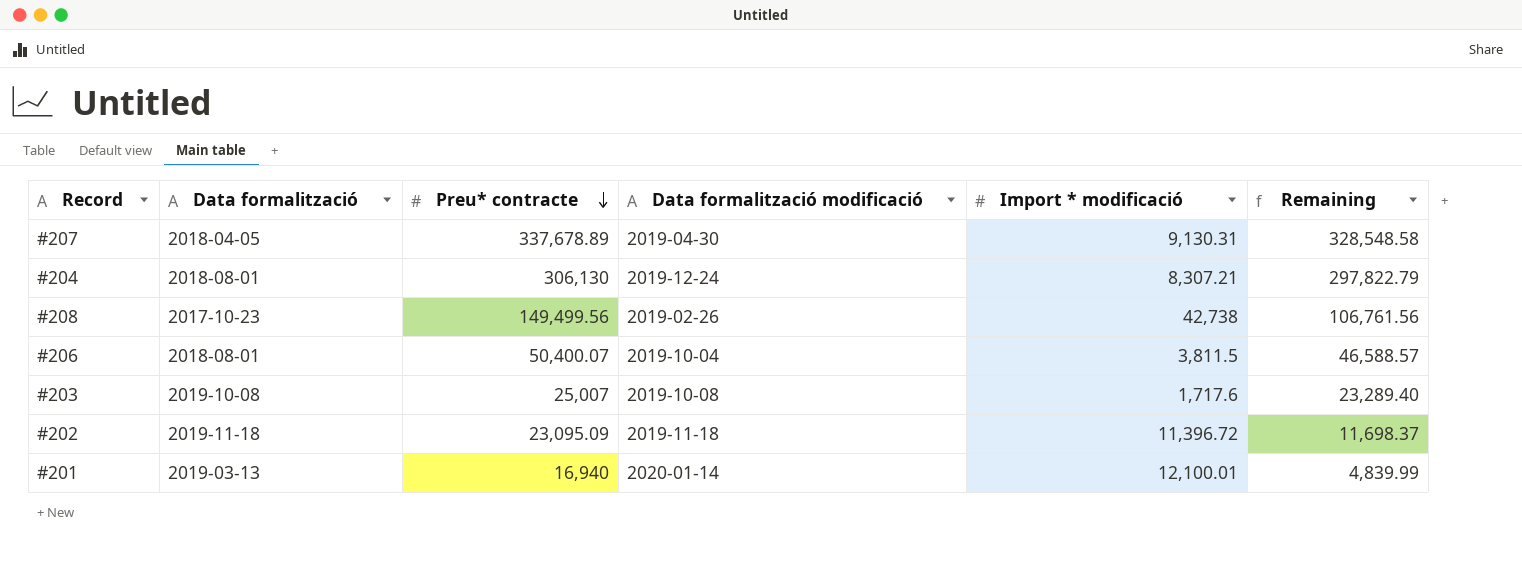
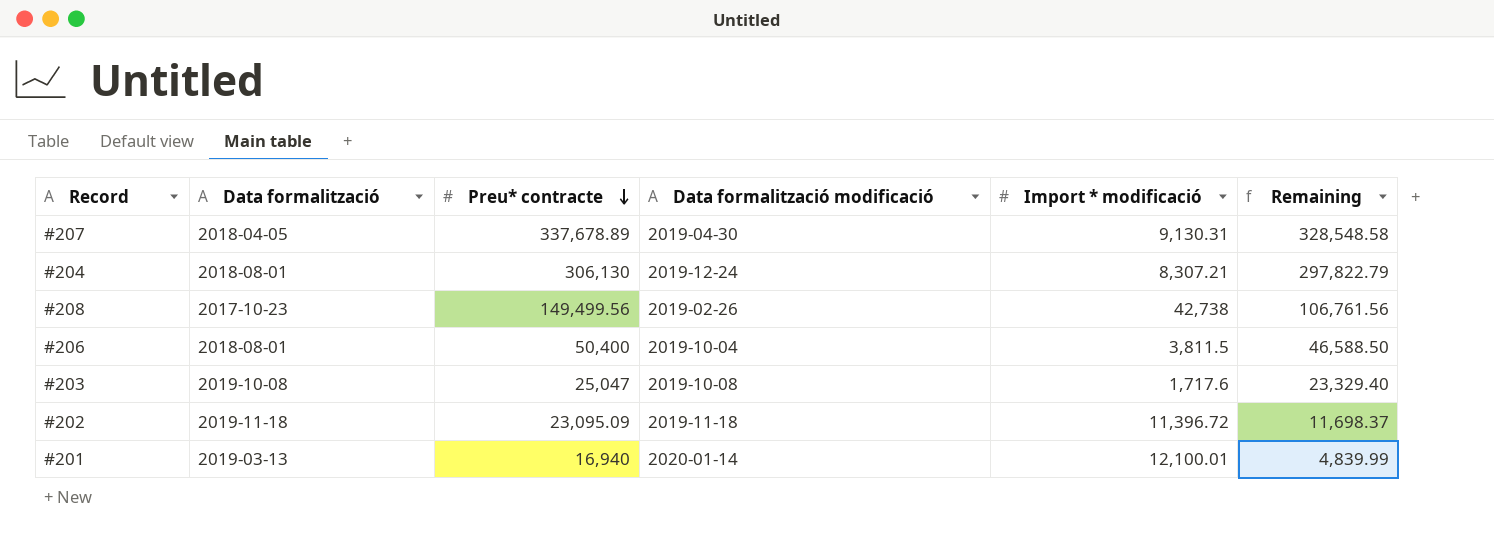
#206 | Preu* contracte: 50,400.07 -> 50,400
#206 | Remaining: 46,588.57 -> 46,588.50
#203 | Preu* contracte: 25,007 -> 25,047
#203 | Remaining: 23,289.40 -> 23,329.40

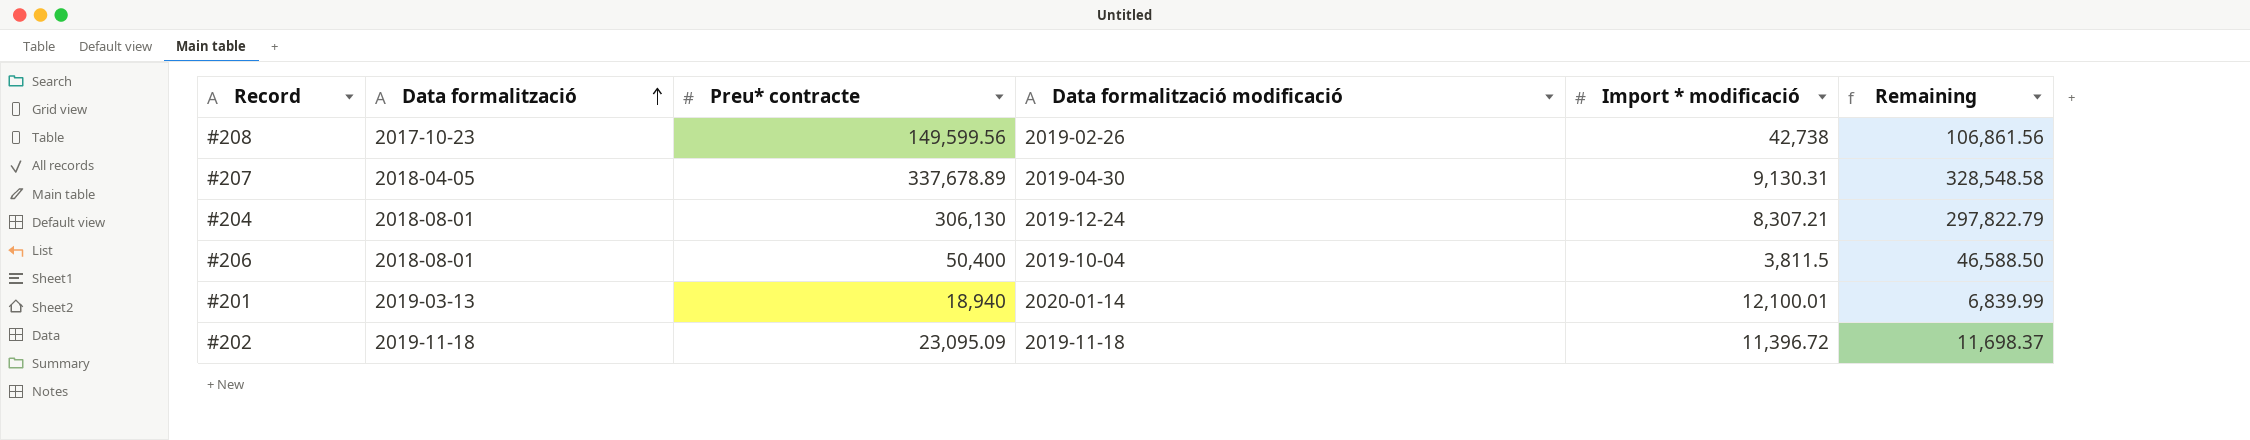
row order: Preu* contracte descending -> Data formalització ascending
row #203: 2019-10-08 | 25,047 | 2019-10-08 | 1,717.6 | 23,329.40 -> none
#208 | Preu* contracte: 149,499.56 -> 149,599.56
#208 | Remaining: 106,761.56 -> 106,861.56
#201 | Preu* contracte: 16,940 -> 18,940
#201 | Remaining: 4,839.99 -> 6,839.99

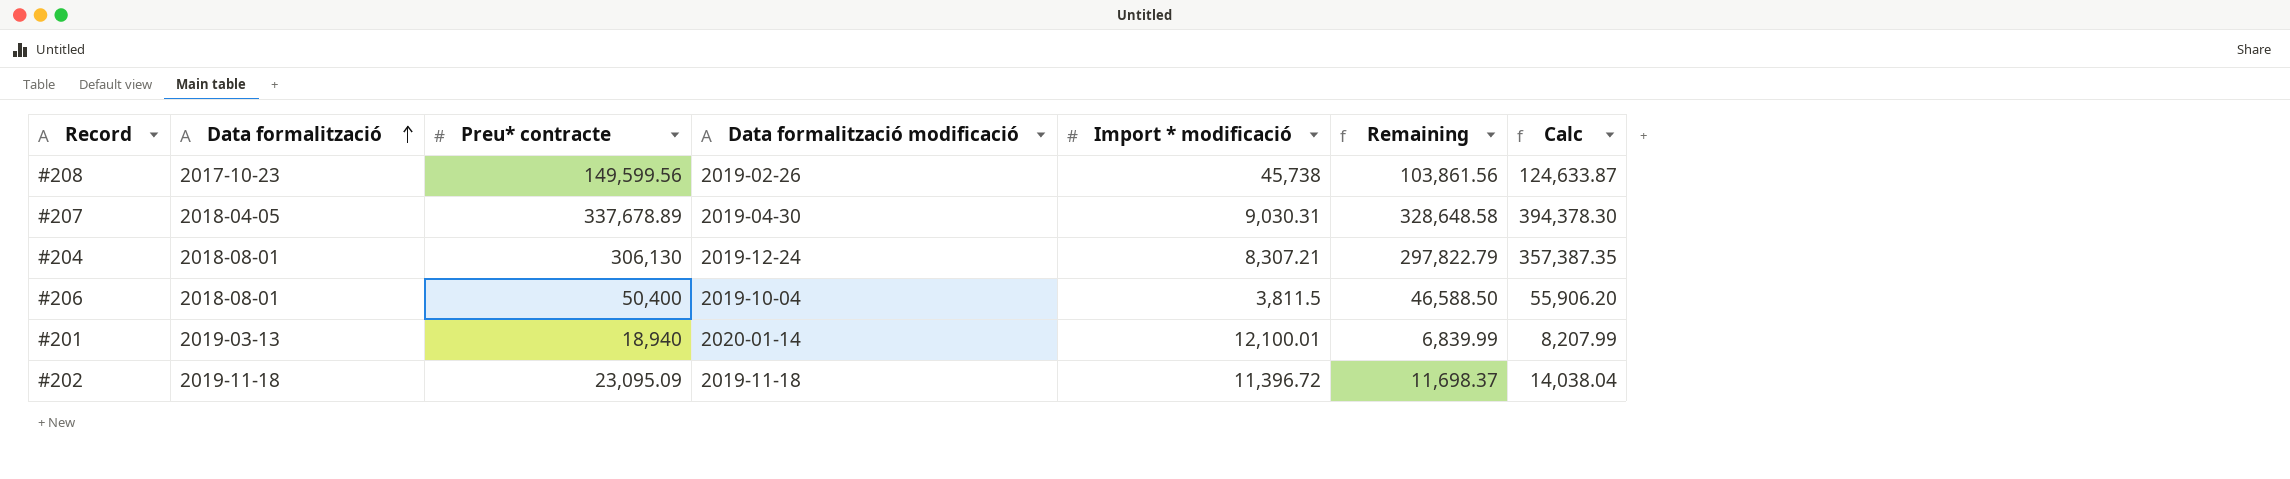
column Calc | formula: none -> [Remaining] * 1.2
#208 | Import * modificació: 42,738 -> 45,738
#208 | Remaining: 106,861.56 -> 103,861.56
#207 | Import * modificació: 9,130.31 -> 9,030.31
#207 | Remaining: 328,548.58 -> 328,648.58

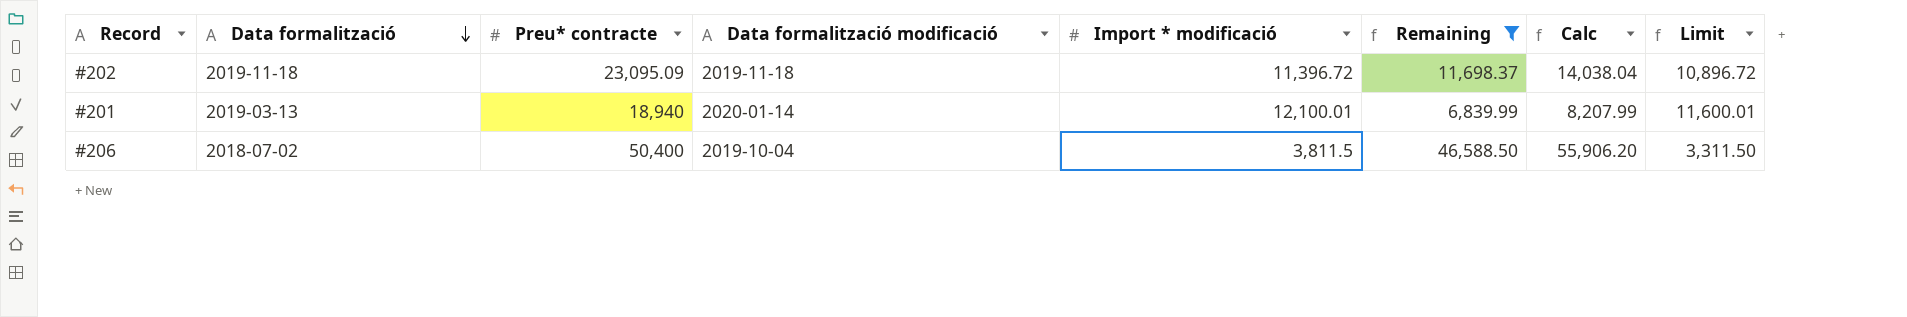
filter: none -> Remaining <= 46,588.50
row order: Data formalització ascending -> Data formalització descending
column Limit | formula: none -> [Import * modificació] - 500
#206 | Data formalització: 2018-08-01 -> 2018-07-02

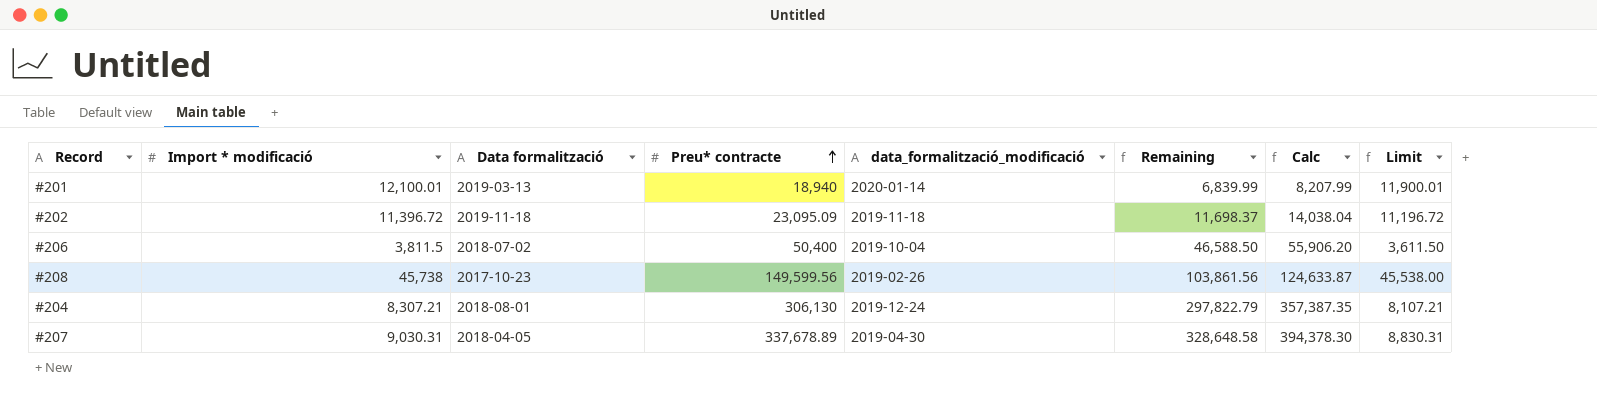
filter: Remaining <= 46,588.50 -> none
row order: Data formalització descending -> Preu* contracte ascending
column Import * modificació | position: 5 -> 2
column name: Data formalització modificació -> data_formalització_modificació
column Limit | formula: [Import * modificació] - 500 -> [Import * modificació] - 200

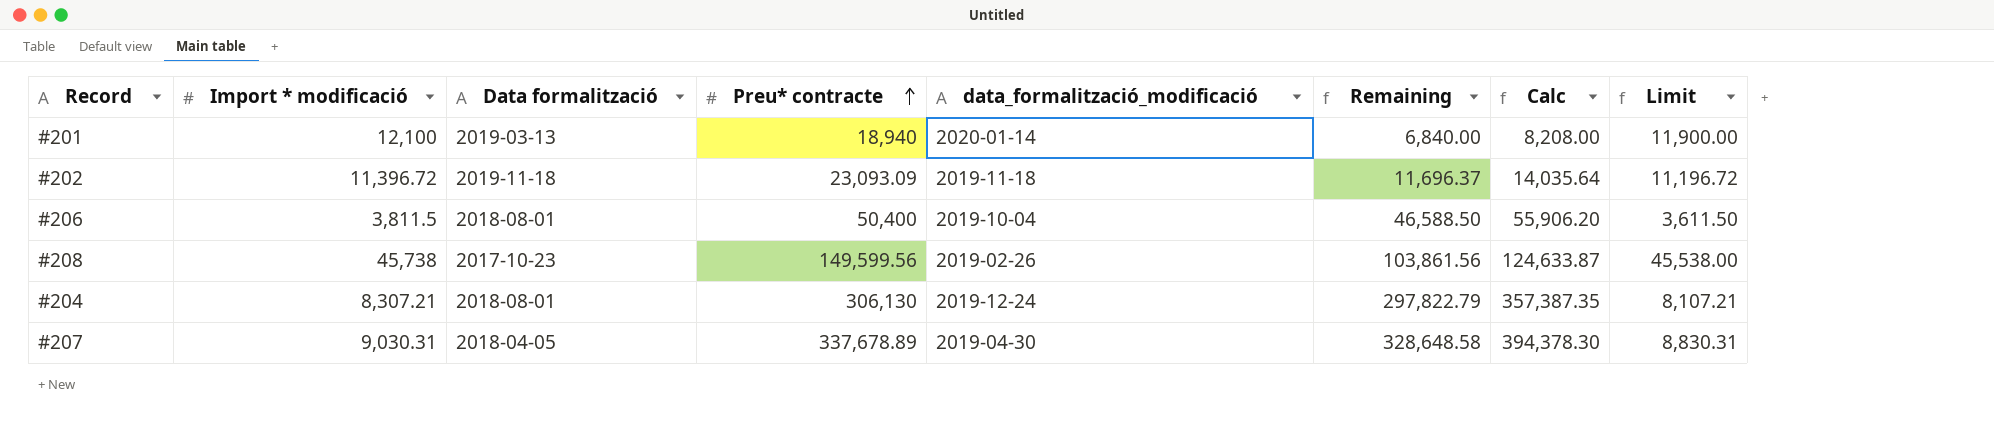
#201 | Import * modificació: 12,100.01 -> 12,100
#201 | Remaining: 6,839.99 -> 6,840.00
#201 | Calc: 8,207.99 -> 8,208.00
#201 | Limit: 11,900.01 -> 11,900.00
#202 | Preu* contracte: 23,095.09 -> 23,093.09
#202 | Remaining: 11,698.37 -> 11,696.37
#202 | Calc: 14,038.04 -> 14,035.64
#206 | Data formalització: 2018-07-02 -> 2018-08-01

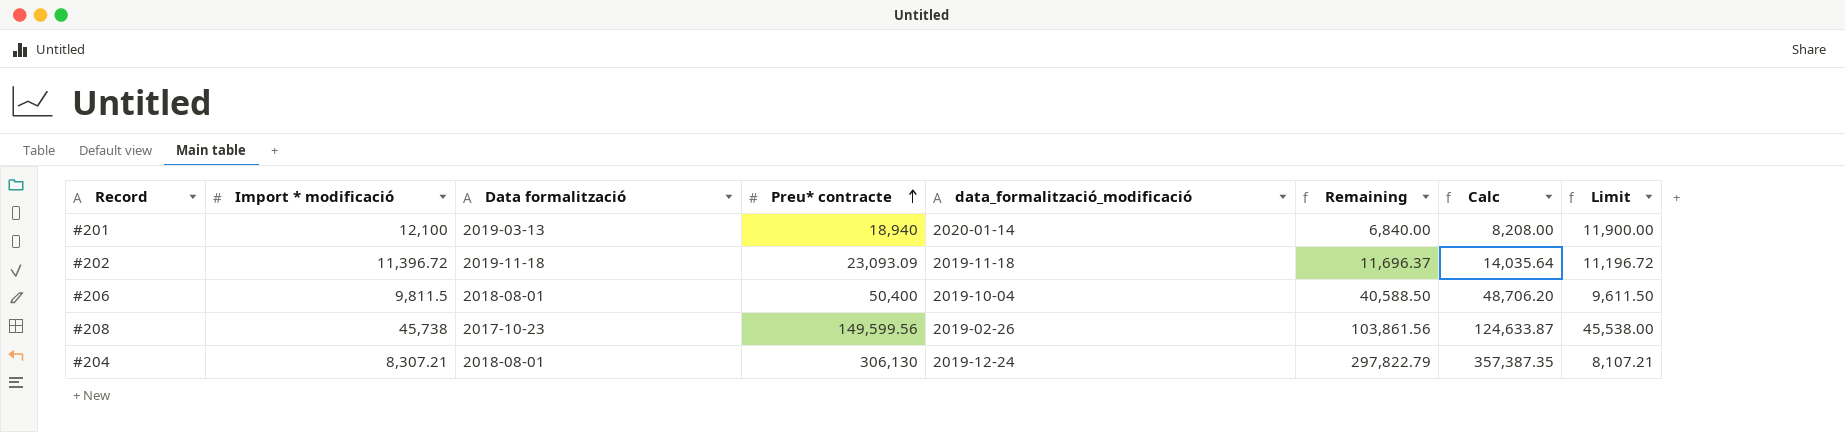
row #207: 9,030.31 | 2018-04-05 | 337,678.89 | 2019-04-30 | 328,648.58 | 394,378.30 | 8,830.31 -> none
#206 | Import * modificació: 3,811.5 -> 9,811.5
#206 | Remaining: 46,588.50 -> 40,588.50
#206 | Calc: 55,906.20 -> 48,706.20
#206 | Limit: 3,611.50 -> 9,611.50

